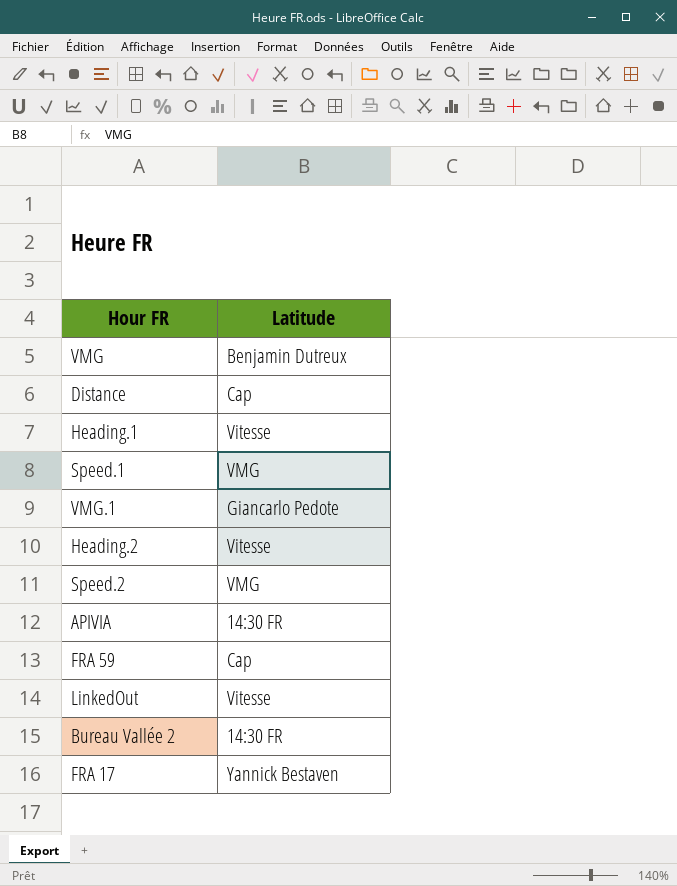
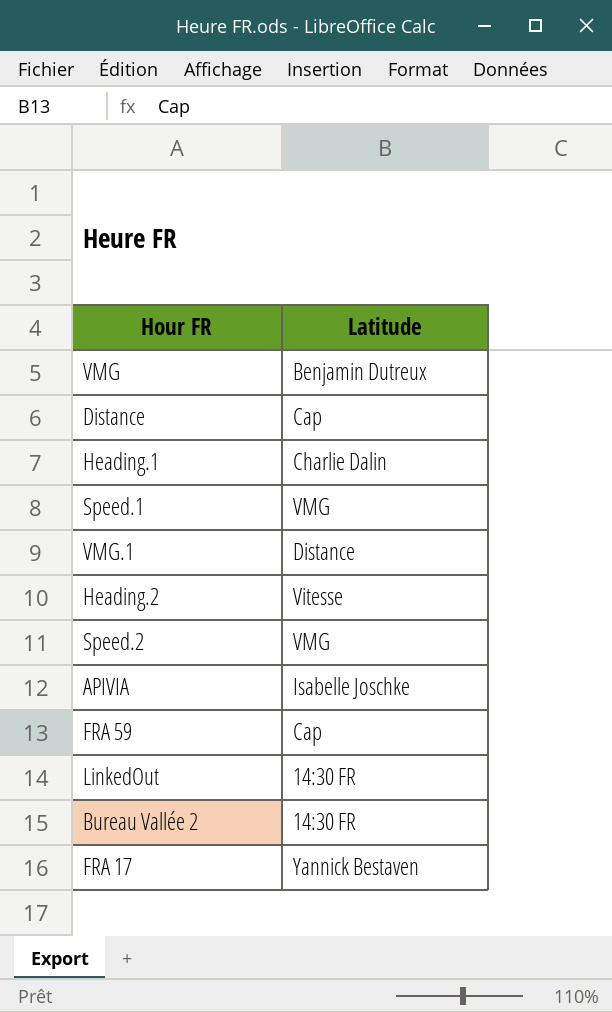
Heading.1 | Latitude: Vitesse -> Charlie Dalin
VMG.1 | Latitude: Giancarlo Pedote -> Distance
APIVIA | Latitude: 14:30 FR -> Isabelle Joschke
LinkedOut | Latitude: Vitesse -> 14:30 FR

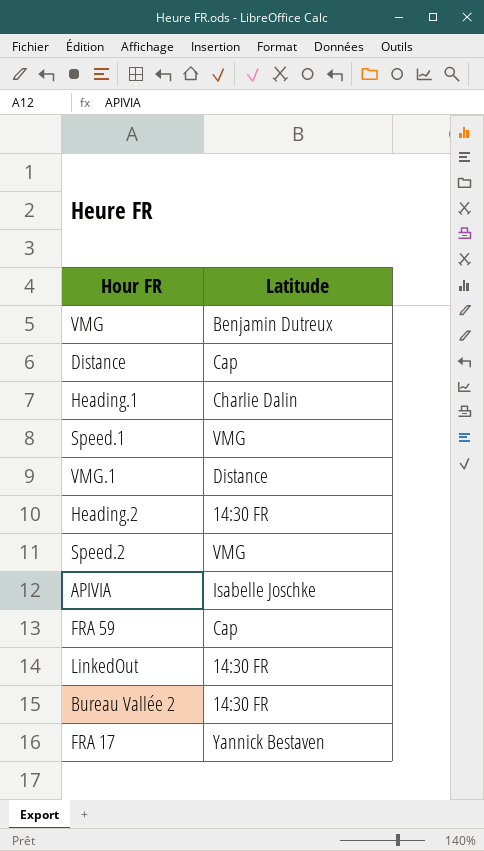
Heading.2 | Latitude: Vitesse -> 14:30 FR

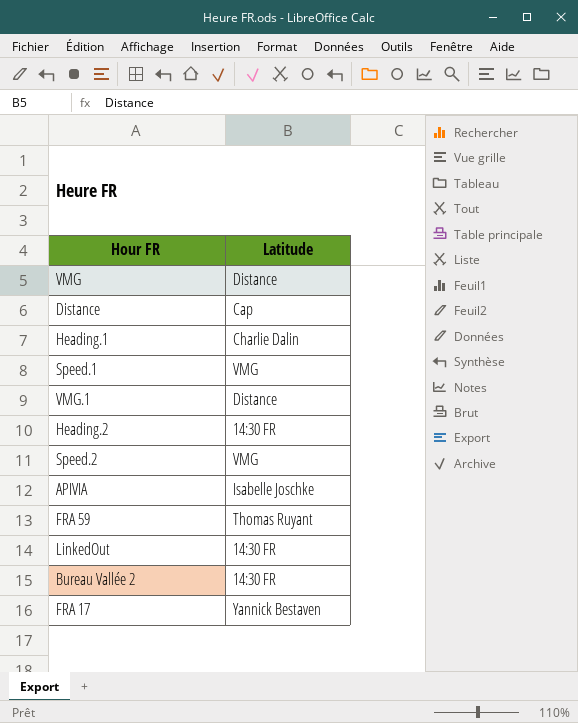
VMG | Latitude: Benjamin Dutreux -> Distance
FRA 59 | Latitude: Cap -> Thomas Ruyant

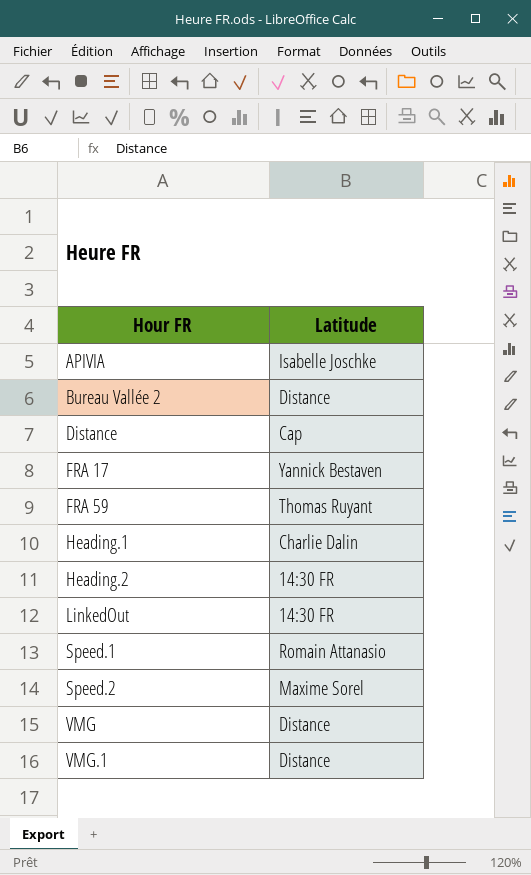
row order: none -> Hour FR ascending
Bureau Vallée 2 | Latitude: 14:30 FR -> Distance
Speed.1 | Latitude: VMG -> Romain Attanasio
Speed.2 | Latitude: VMG -> Maxime Sorel

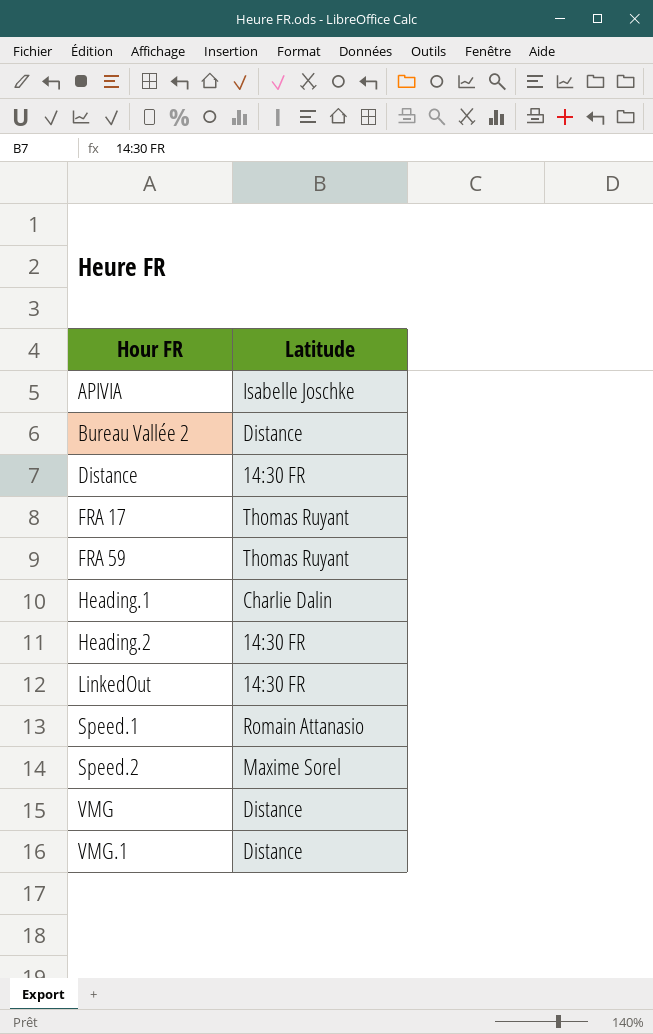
Distance | Latitude: Cap -> 14:30 FR
FRA 17 | Latitude: Yannick Bestaven -> Thomas Ruyant

